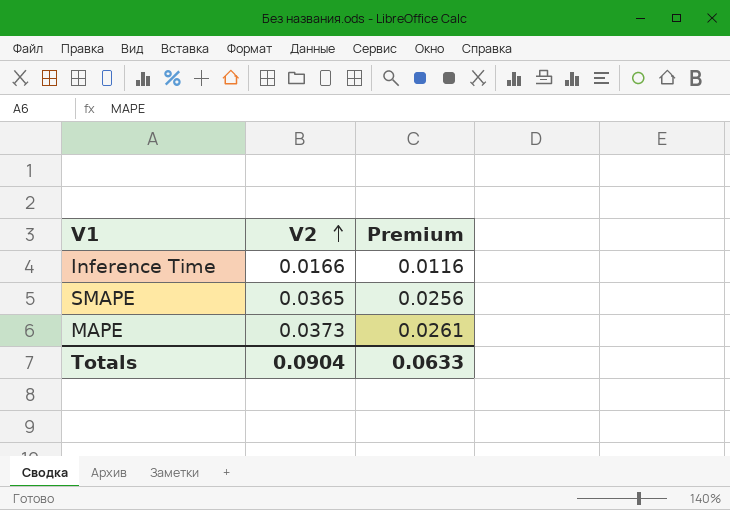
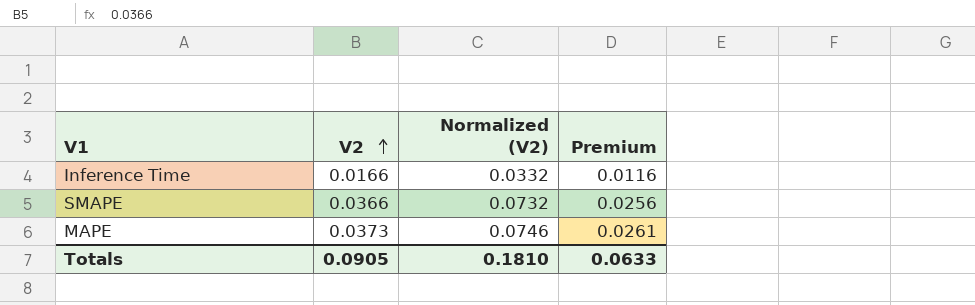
column Normalized (V2) | formula: none -> [V2] * 2
SMAPE | V2: 0.0365 -> 0.0366
Totals | V2: 0.0904 -> 0.0905

